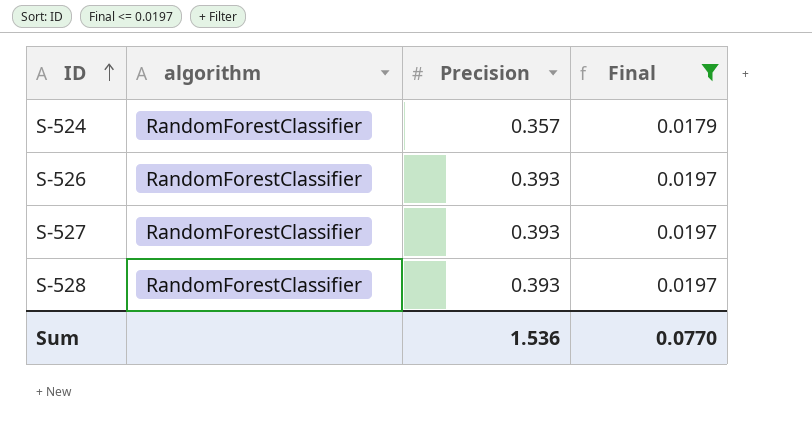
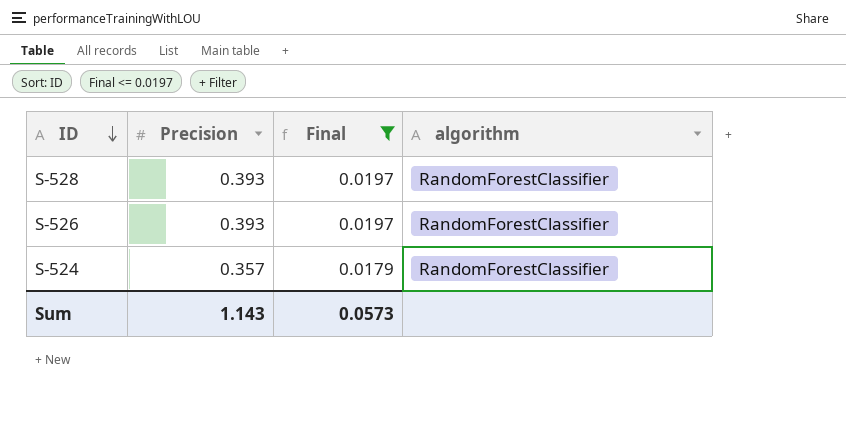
row order: ID ascending -> ID descending
column algorithm | position: 2 -> 4
row S-527: RandomForestClassifier | 0.393 | 0.0197 -> none
Sum | Precision: 1.536 -> 1.143
Sum | Final: 0.0770 -> 0.0573

